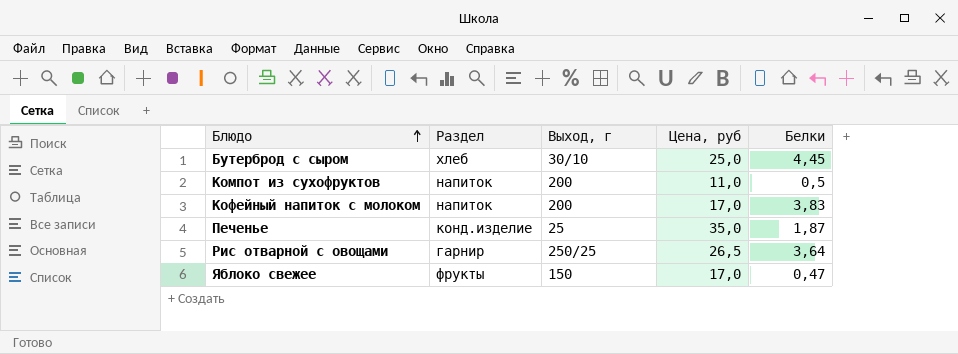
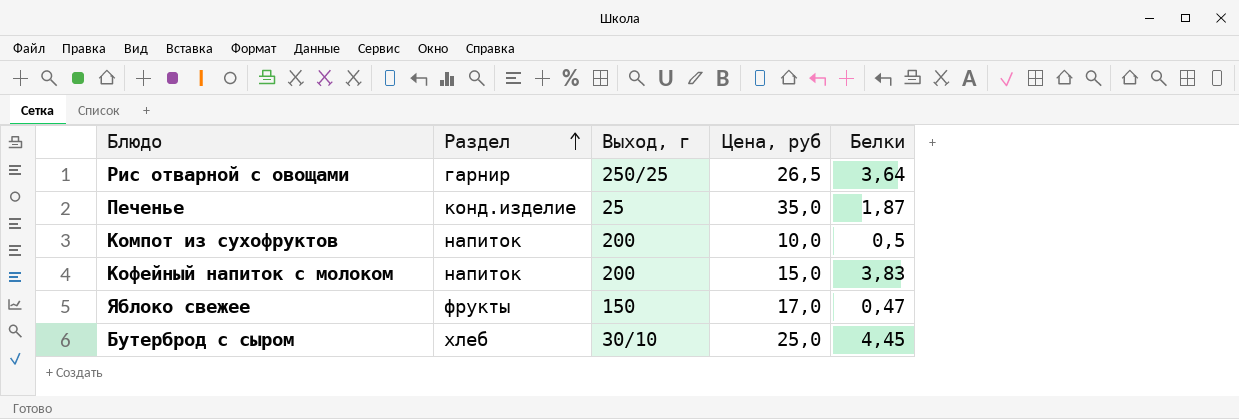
row order: Блюдо ascending -> Раздел ascending
Компот из сухофруктов | Цена, руб: 11,0 -> 10,0
Кофейный напиток с молоком | Цена, руб: 17,0 -> 15,0

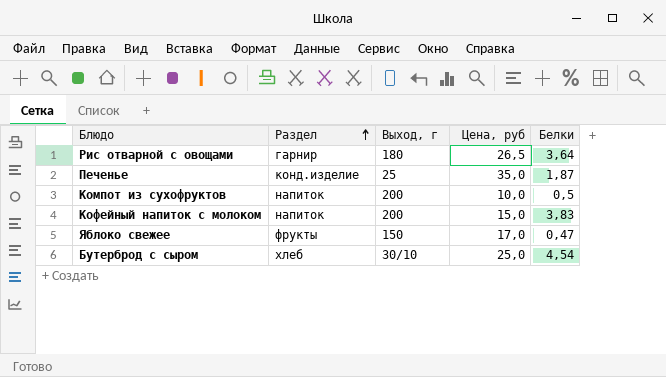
Рис отварной с овощами | Выход, г: 250/25 -> 180
Бутерброд с сыром | Белки: 4,45 -> 4,54

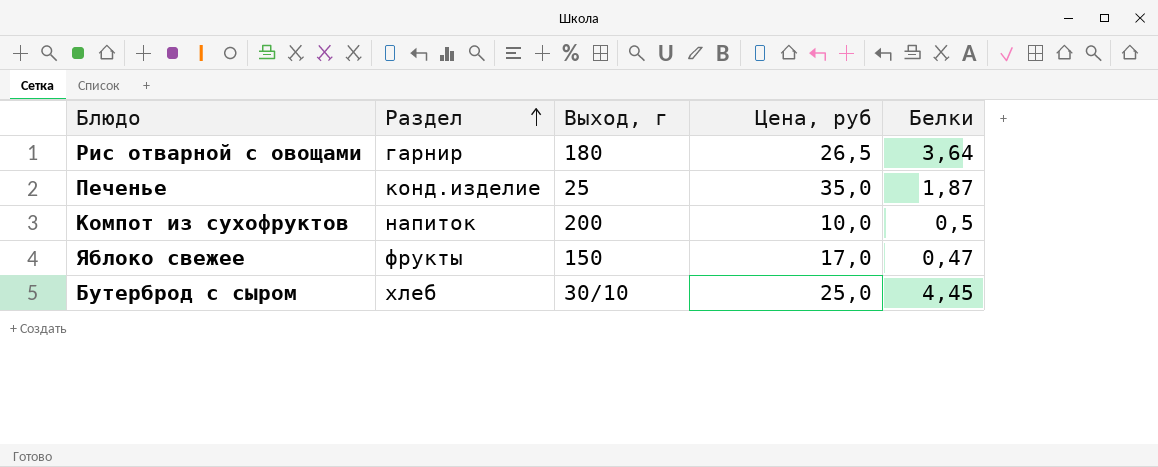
row Кофейный напиток с молоком: напиток | 200 | 15,0 | 3,83 -> none
Бутерброд с сыром | Белки: 4,54 -> 4,45

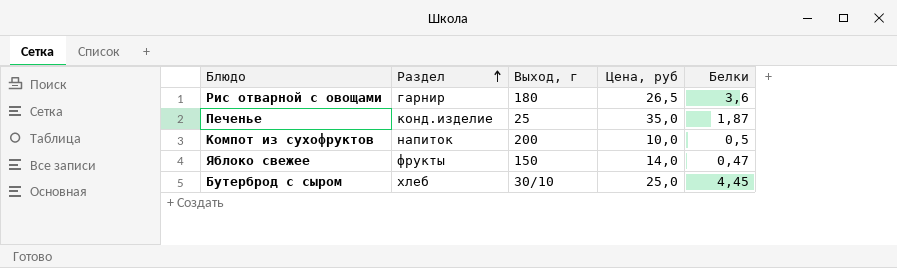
Рис отварной с овощами | Белки: 3,64 -> 3,6
Яблоко свежее | Цена, руб: 17,0 -> 14,0

